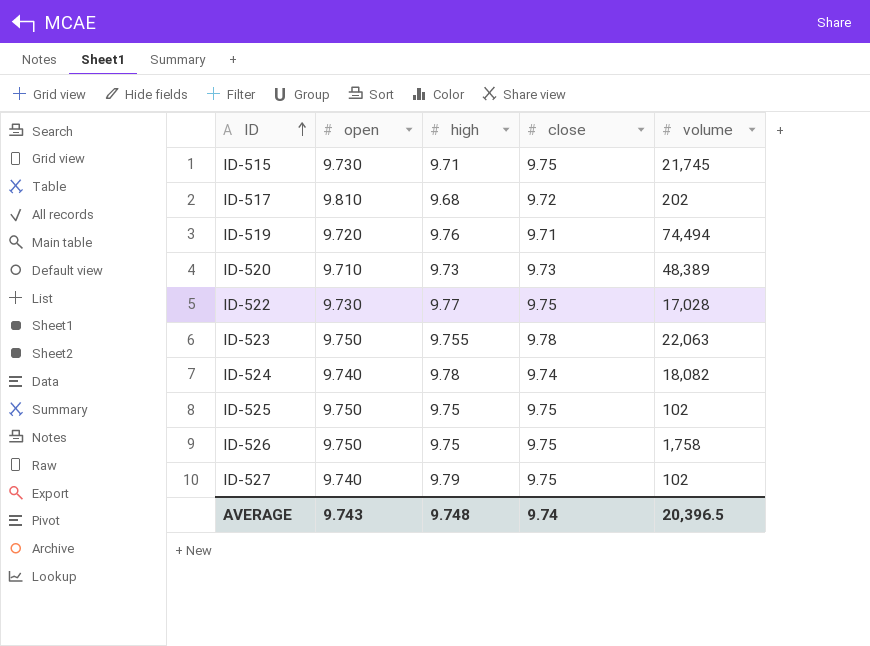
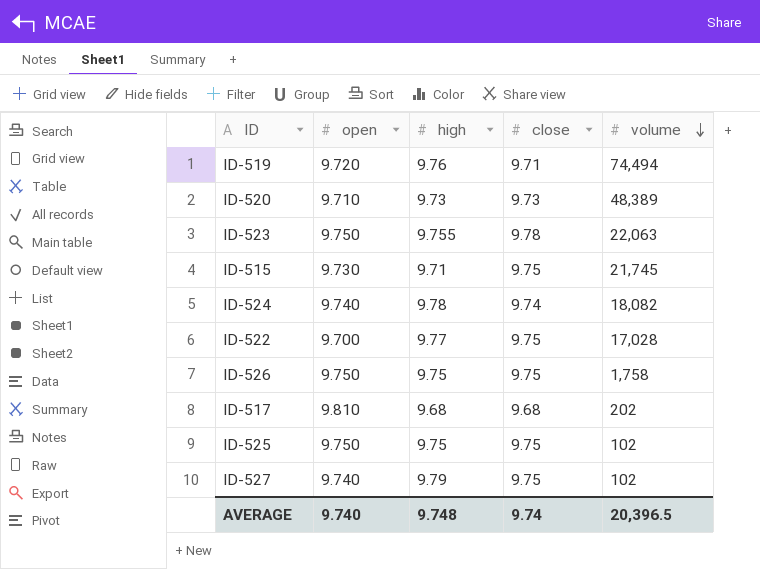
row order: ID ascending -> volume descending
ID-522 | open: 9.730 -> 9.700
ID-517 | close: 9.72 -> 9.68
AVERAGE | open: 9.743 -> 9.740

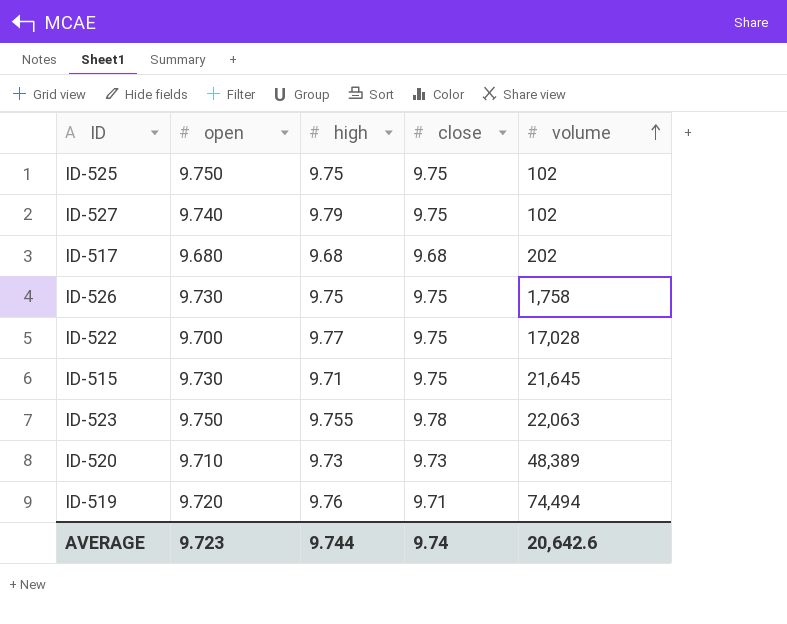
row order: volume descending -> volume ascending
row ID-524: 9.740 | 9.78 | 9.74 | 18,082 -> none
ID-517 | open: 9.810 -> 9.680
ID-526 | open: 9.750 -> 9.730
ID-515 | volume: 21,745 -> 21,645
AVERAGE | open: 9.740 -> 9.723
AVERAGE | high: 9.748 -> 9.744
AVERAGE | volume: 20,396.5 -> 20,642.6

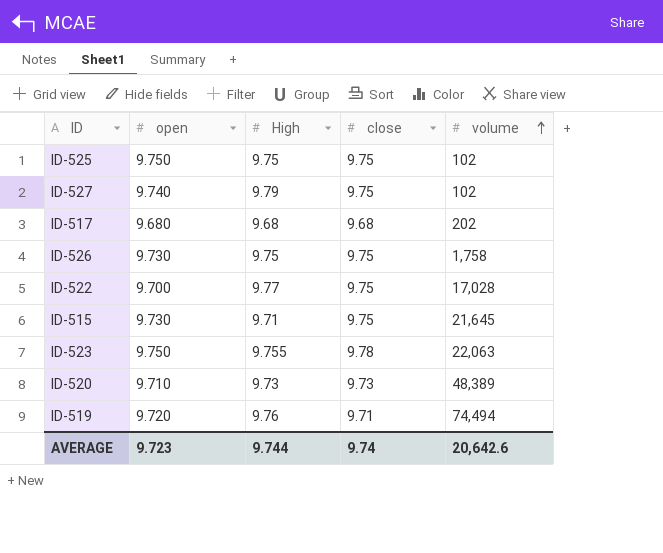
column name: high -> High

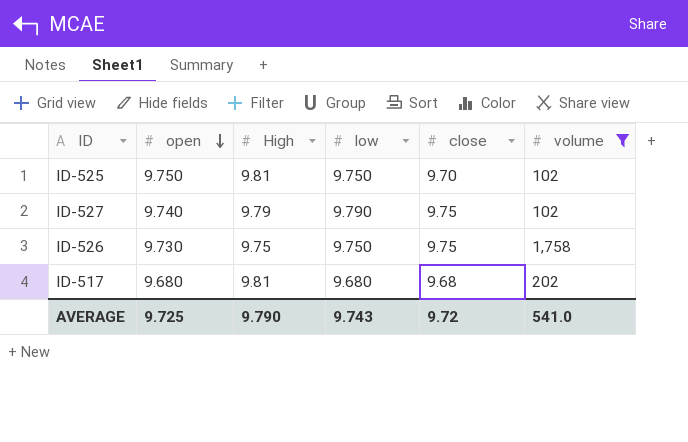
filter: none -> volume <= 1,758
row order: volume ascending -> open descending
column low | position: none -> 4
ID-525 | High: 9.75 -> 9.81
ID-525 | close: 9.75 -> 9.70
ID-517 | High: 9.68 -> 9.81
AVERAGE | open: 9.723 -> 9.725
AVERAGE | High: 9.744 -> 9.790
AVERAGE | close: 9.74 -> 9.72
AVERAGE | volume: 20,642.6 -> 541.0

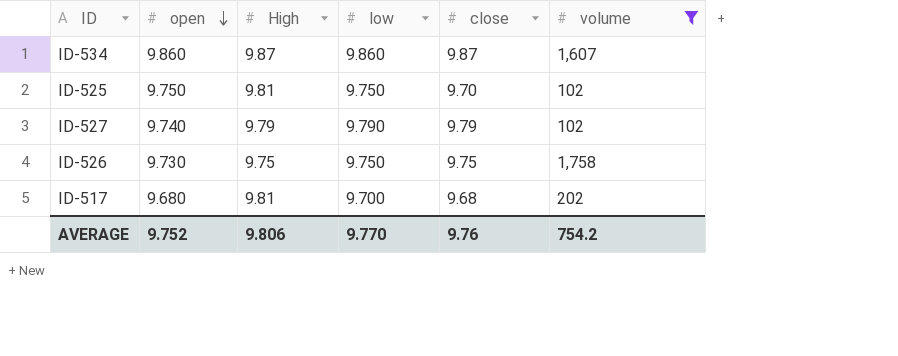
row ID-534: none -> 9.860 | 9.87 | 9.860 | 9.87 | 1,607
ID-527 | close: 9.75 -> 9.79
ID-517 | low: 9.680 -> 9.700
AVERAGE | open: 9.725 -> 9.752
AVERAGE | High: 9.790 -> 9.806
AVERAGE | low: 9.743 -> 9.770
AVERAGE | close: 9.72 -> 9.76
AVERAGE | volume: 541.0 -> 754.2

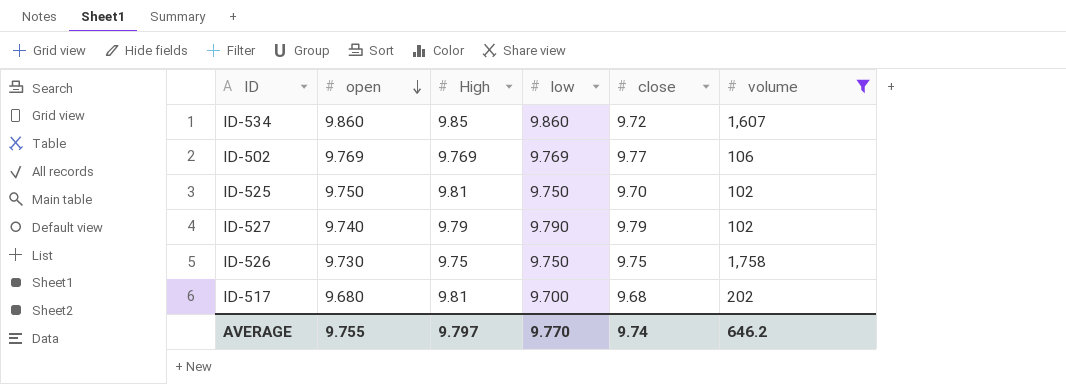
ID-534 | High: 9.87 -> 9.85
ID-534 | close: 9.87 -> 9.72
row ID-502: none -> 9.769 | 9.769 | 9.769 | 9.77 | 106
AVERAGE | open: 9.752 -> 9.755
AVERAGE | High: 9.806 -> 9.797
AVERAGE | close: 9.76 -> 9.74
AVERAGE | volume: 754.2 -> 646.2

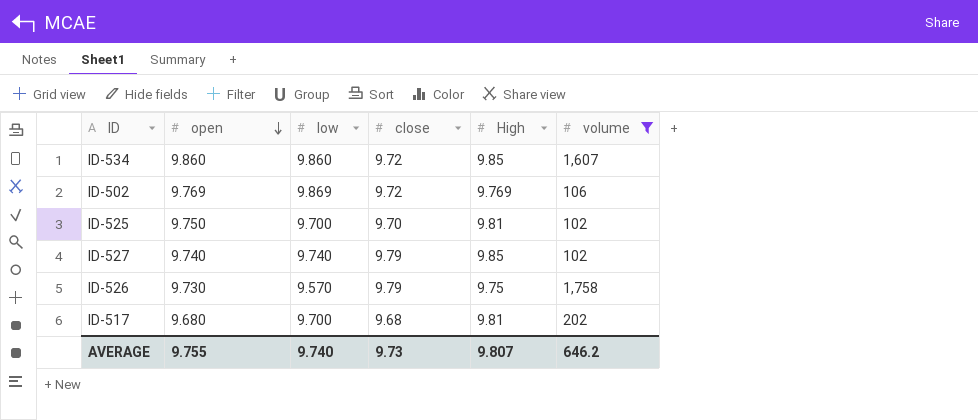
column High | position: 3 -> 5
ID-502 | low: 9.769 -> 9.869
ID-502 | close: 9.77 -> 9.72
ID-525 | low: 9.750 -> 9.700
ID-527 | low: 9.790 -> 9.740
ID-527 | High: 9.79 -> 9.85
ID-526 | low: 9.750 -> 9.570
ID-526 | close: 9.75 -> 9.79
AVERAGE | low: 9.770 -> 9.740
AVERAGE | close: 9.74 -> 9.73
AVERAGE | High: 9.797 -> 9.807

